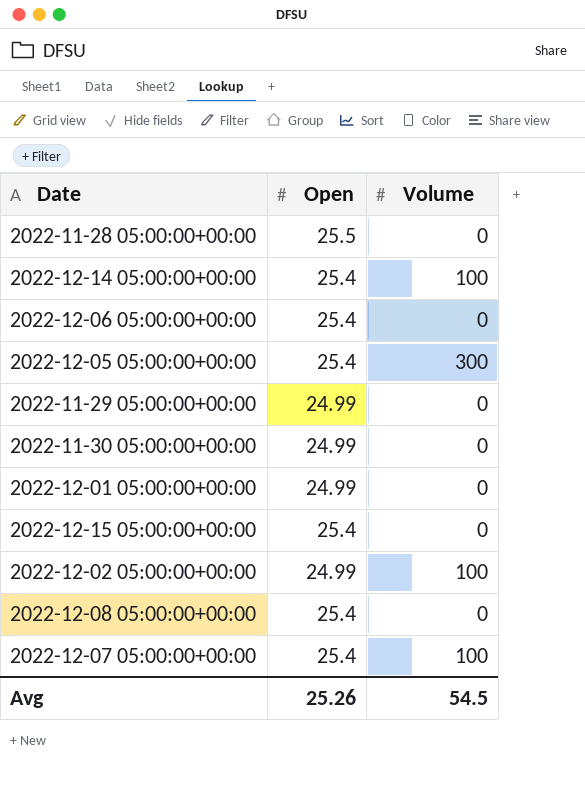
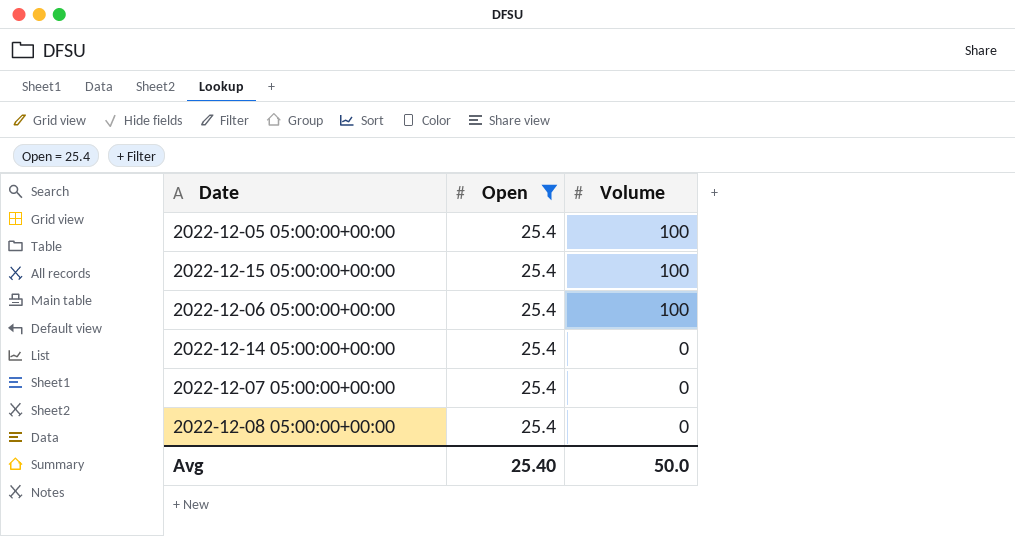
filter: none -> Open = 25.4
row order: none -> Volume descending
2022-12-05 05:00:00+00:00 | Volume: 300 -> 100
2022-12-15 05:00:00+00:00 | Volume: 0 -> 100
2022-12-06 05:00:00+00:00 | Volume: 0 -> 100
2022-12-14 05:00:00+00:00 | Volume: 100 -> 0
2022-12-07 05:00:00+00:00 | Volume: 100 -> 0
Avg | Open: 25.26 -> 25.40
Avg | Volume: 54.5 -> 50.0

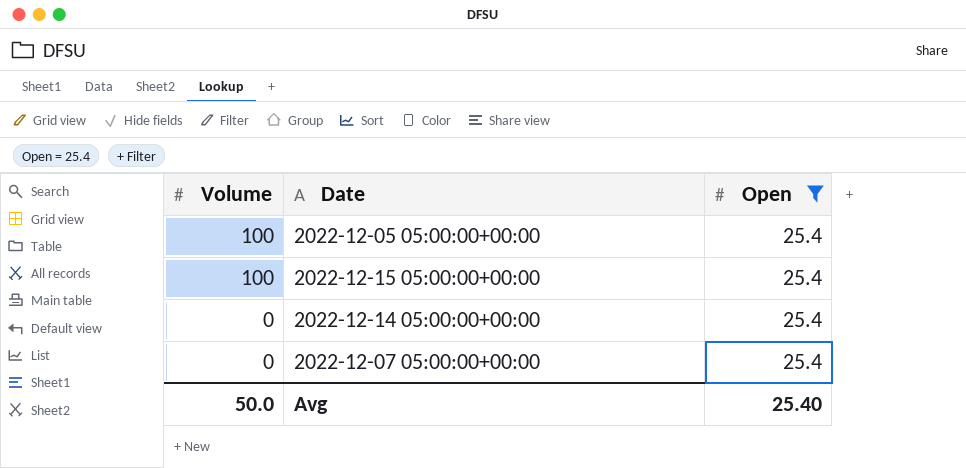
column Volume | position: 3 -> 1
row 2022-12-06 05:00:00+00:00: 25.4 | 100 -> none
row 2022-12-08 05:00:00+00:00: 25.4 | 0 -> none

